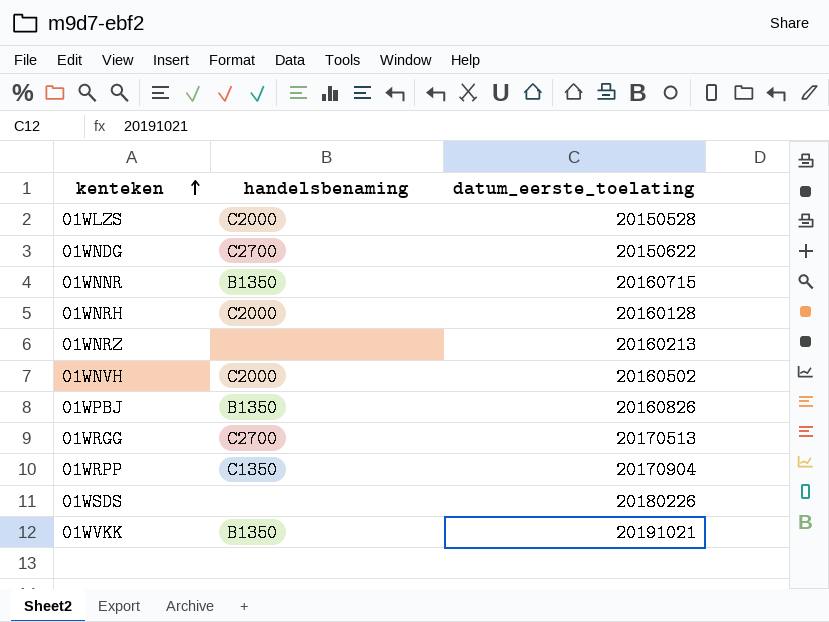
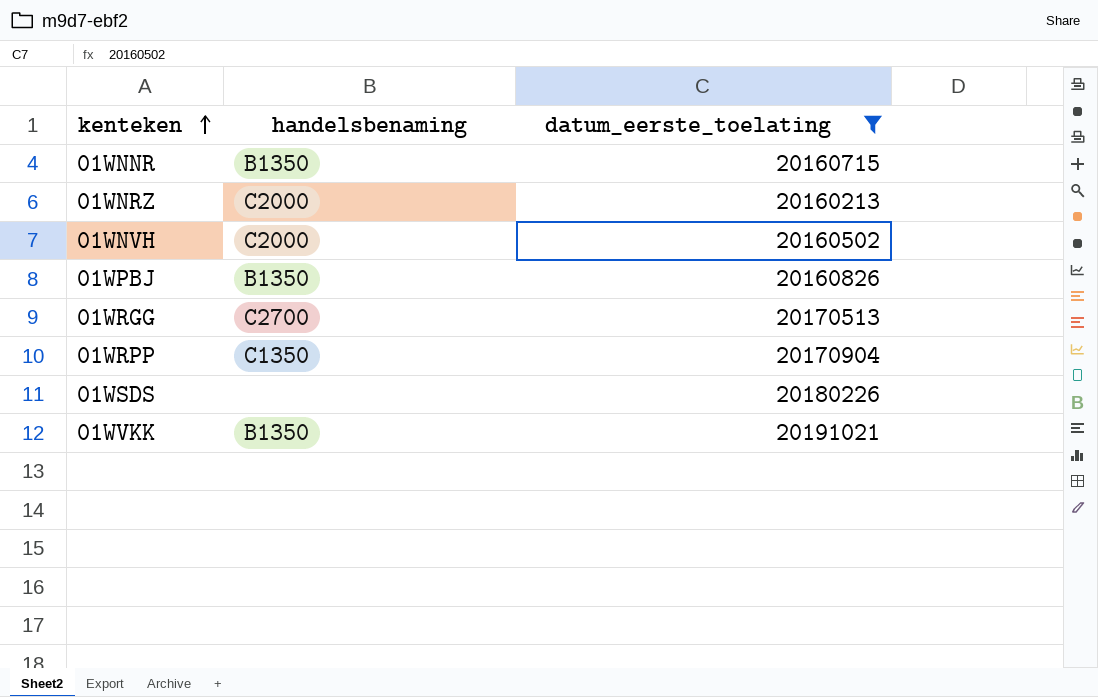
filter: none -> datum_eerste_toelating >= 20160213
01WNRZ | handelsbenaming: none -> C2000

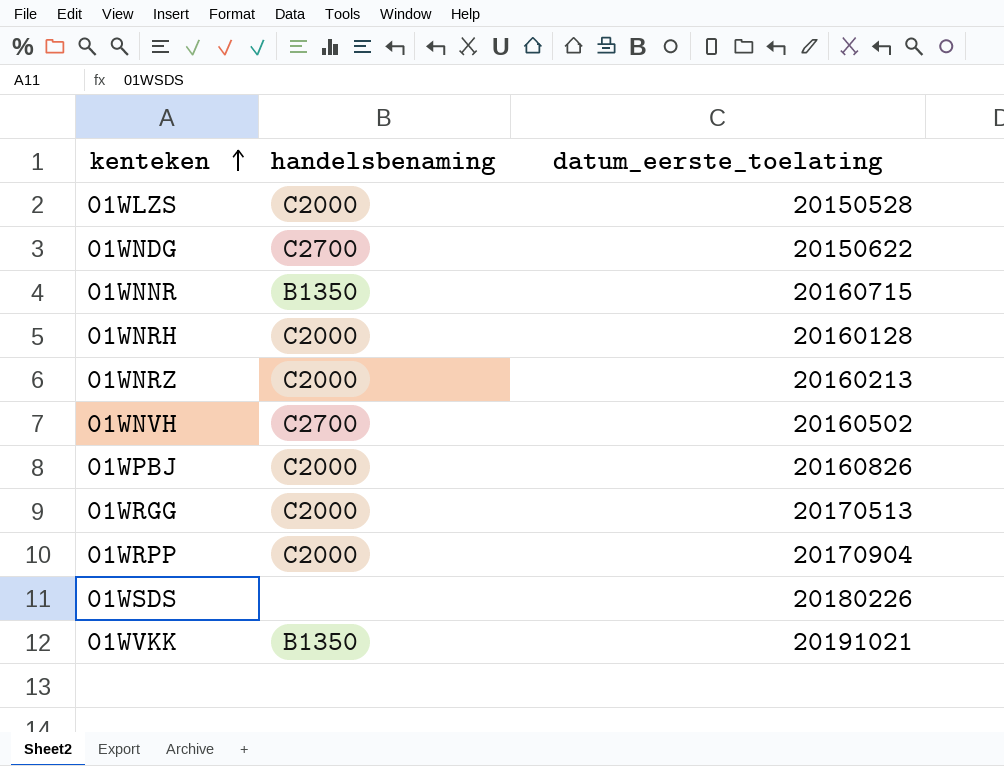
filter: datum_eerste_toelating >= 20160213 -> none
01WNVH | handelsbenaming: C2000 -> C2700
01WPBJ | handelsbenaming: B1350 -> C2000
01WRGG | handelsbenaming: C2700 -> C2000
01WRPP | handelsbenaming: C1350 -> C2000

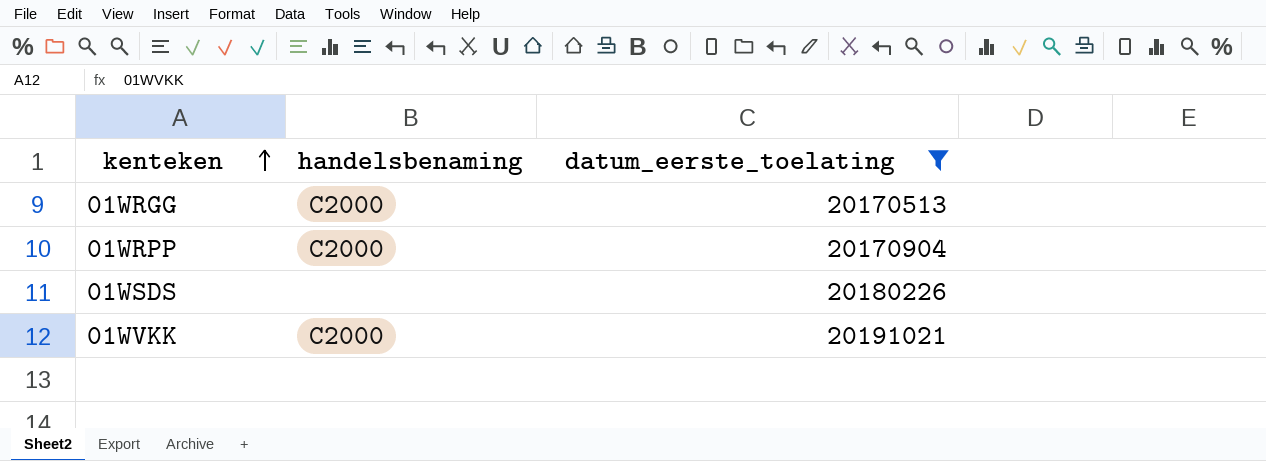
filter: none -> datum_eerste_toelating >= 20170513
01WVKK | handelsbenaming: B1350 -> C2000

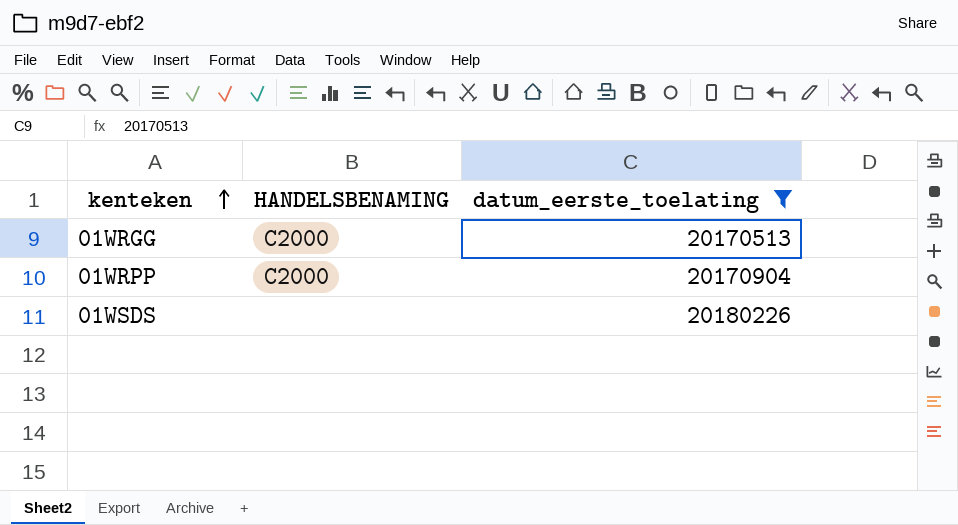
column name: handelsbenaming -> HANDELSBENAMING
row 01WVKK: C2000 | 20191021 -> none

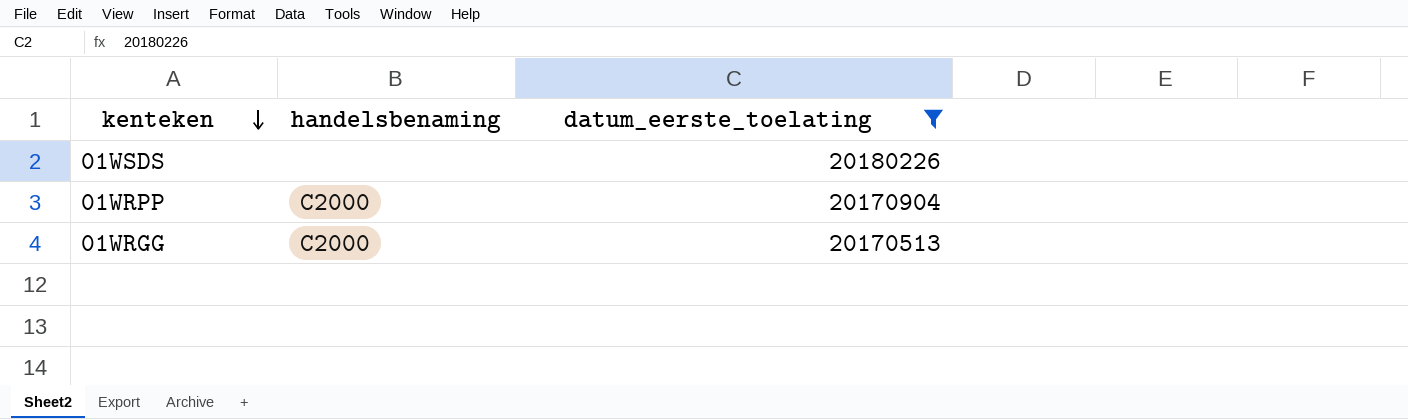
row order: kenteken ascending -> kenteken descending
column name: HANDELSBENAMING -> handelsbenaming

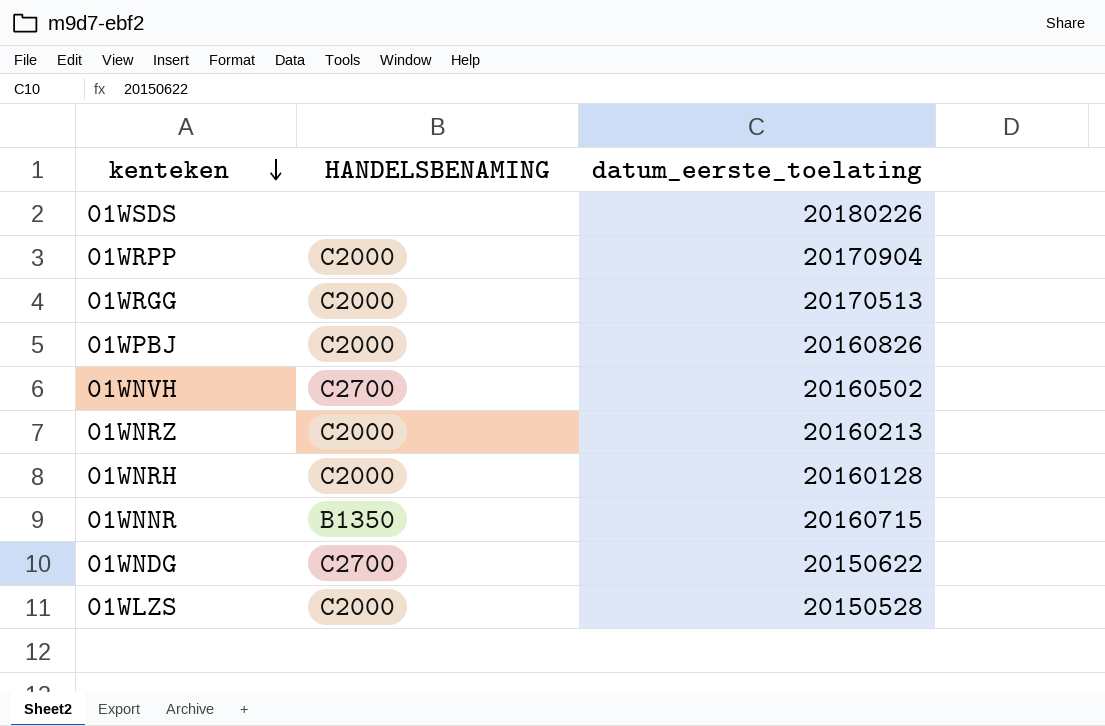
filter: datum_eerste_toelating >= 20170513 -> none
column name: handelsbenaming -> HANDELSBENAMING

